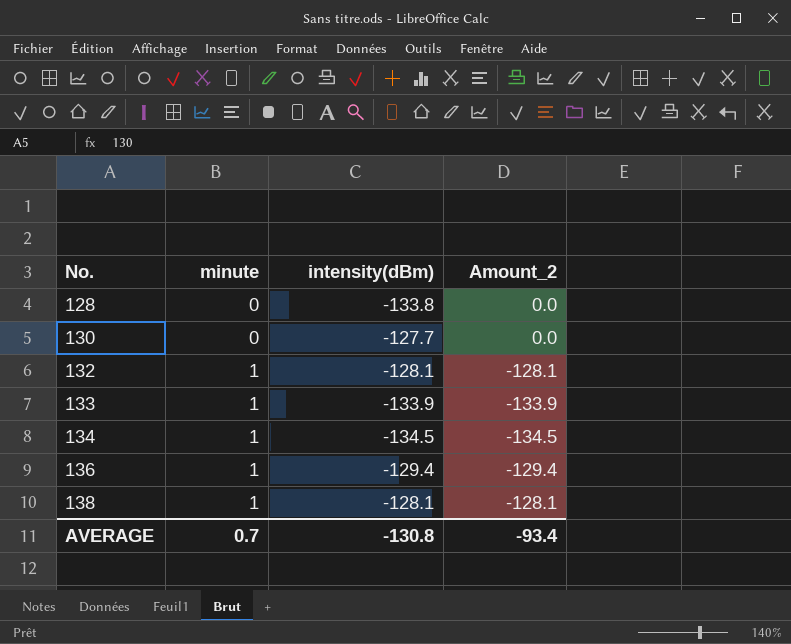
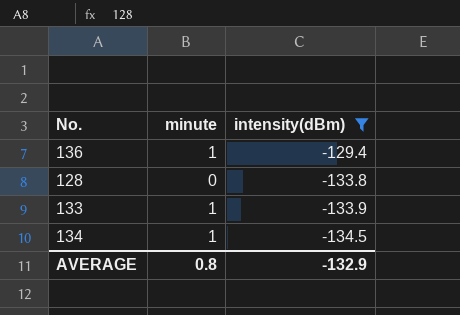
filter: none -> intensity(dBm) <= -129.4
row order: No. ascending -> intensity(dBm) descending
column Amount_2 | formula: [minute] * [intensity(dBm)] -> none
AVERAGE | minute: 0.7 -> 0.8
AVERAGE | intensity(dBm): -130.8 -> -132.9

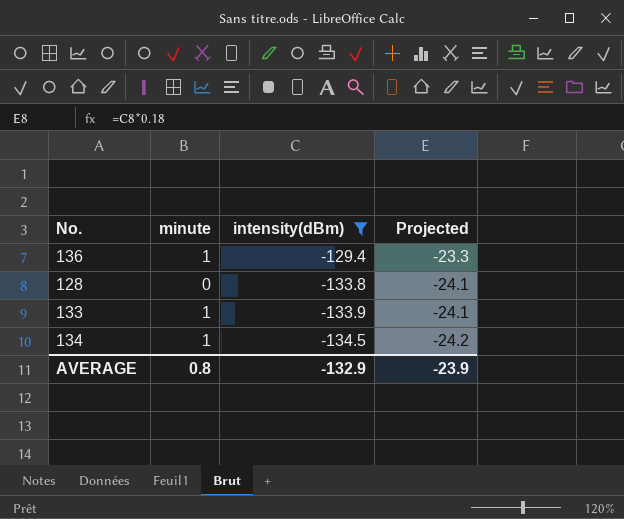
column Projected | formula: none -> [intensity(dBm)] * 0.18

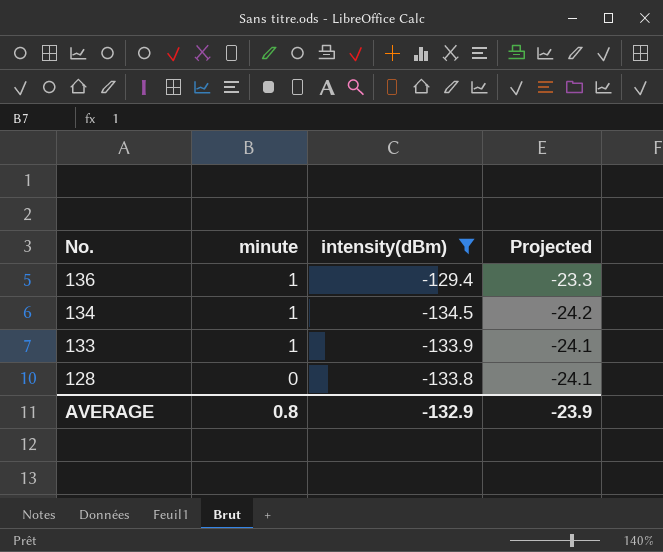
row order: intensity(dBm) descending -> No. descending

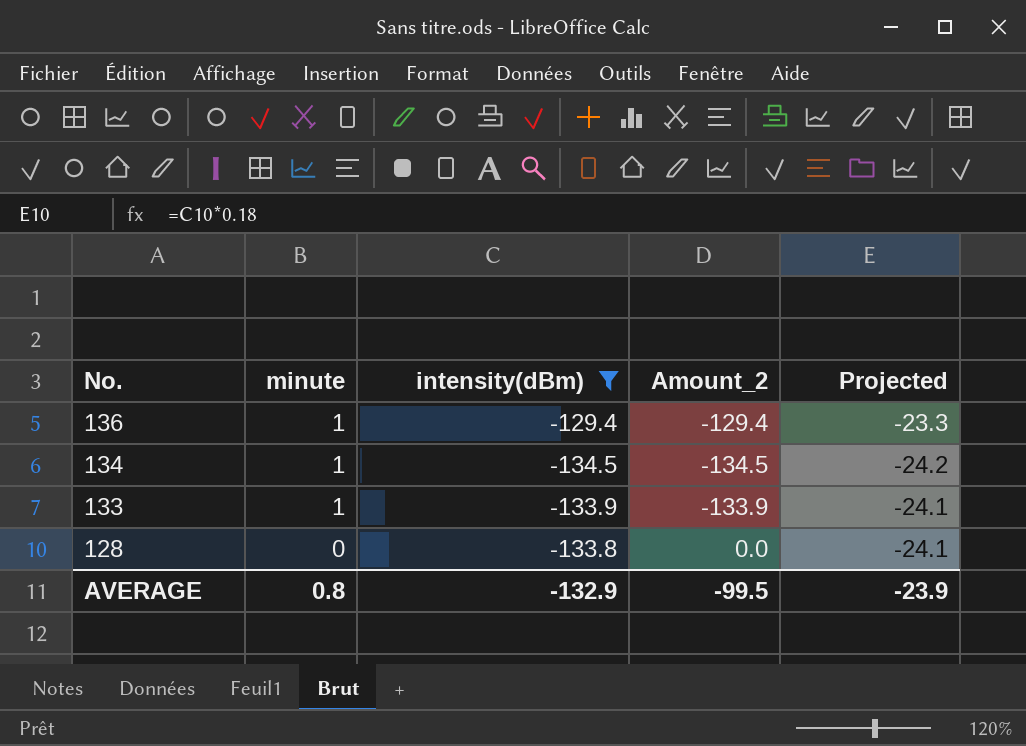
column Amount_2 | formula: none -> [minute] * [intensity(dBm)]

